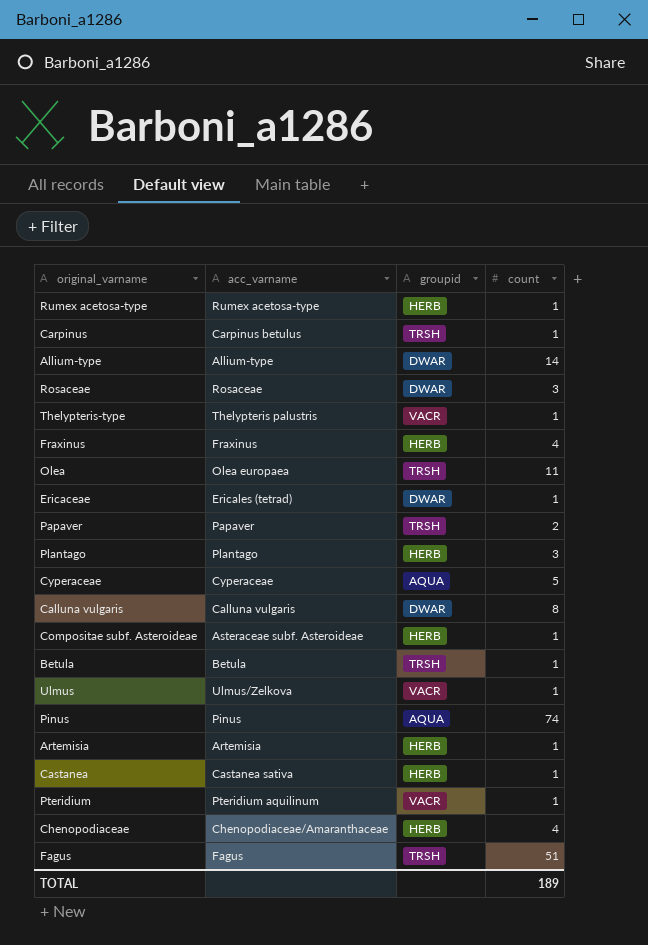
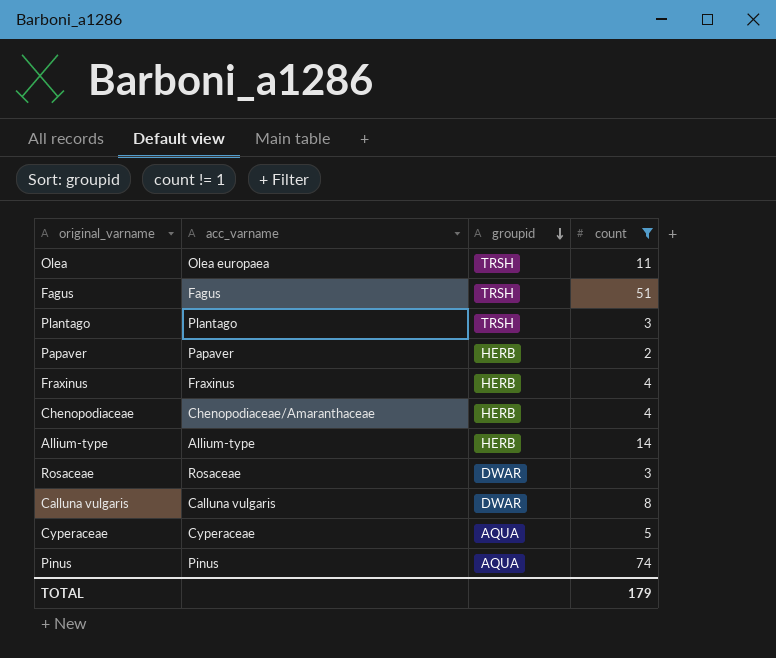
filter: none -> count != 1
row order: none -> groupid descending
Plantago | groupid: HERB -> TRSH
Papaver | groupid: TRSH -> HERB
Allium-type | groupid: DWAR -> HERB
TOTAL | count: 189 -> 179

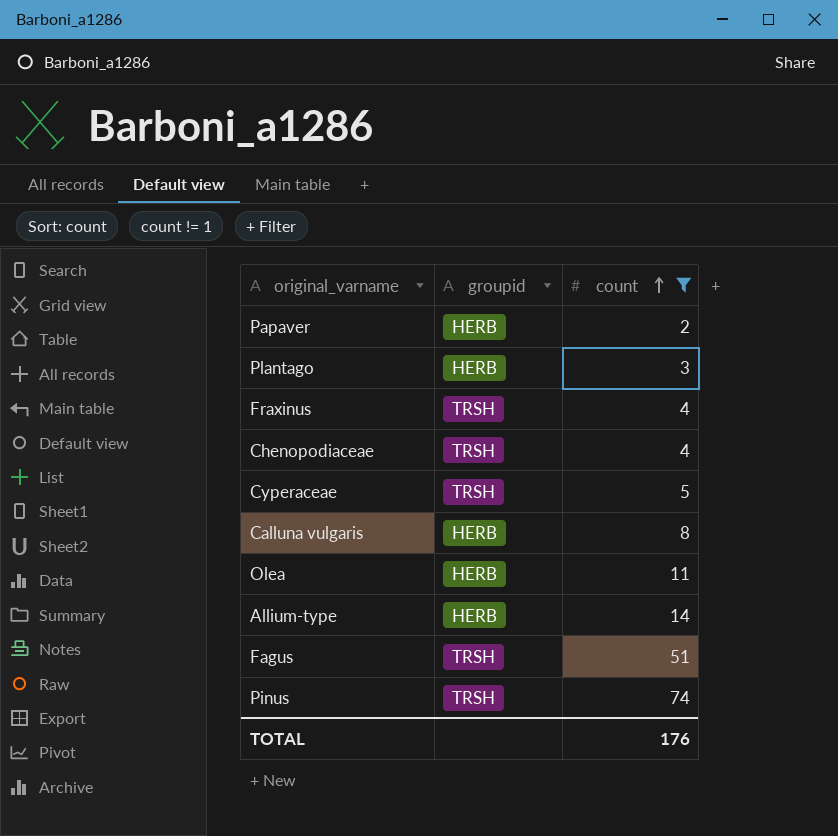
row order: groupid descending -> count ascending
column acc_varname | position: 2 -> none
row Rosaceae: Rosaceae | DWAR | 3 -> none
Plantago | groupid: TRSH -> HERB
Fraxinus | groupid: HERB -> TRSH
Chenopodiaceae | groupid: HERB -> TRSH
Cyperaceae | groupid: AQUA -> TRSH
Calluna vulgaris | groupid: DWAR -> HERB
Olea | groupid: TRSH -> HERB
Pinus | groupid: AQUA -> TRSH
TOTAL | count: 179 -> 176

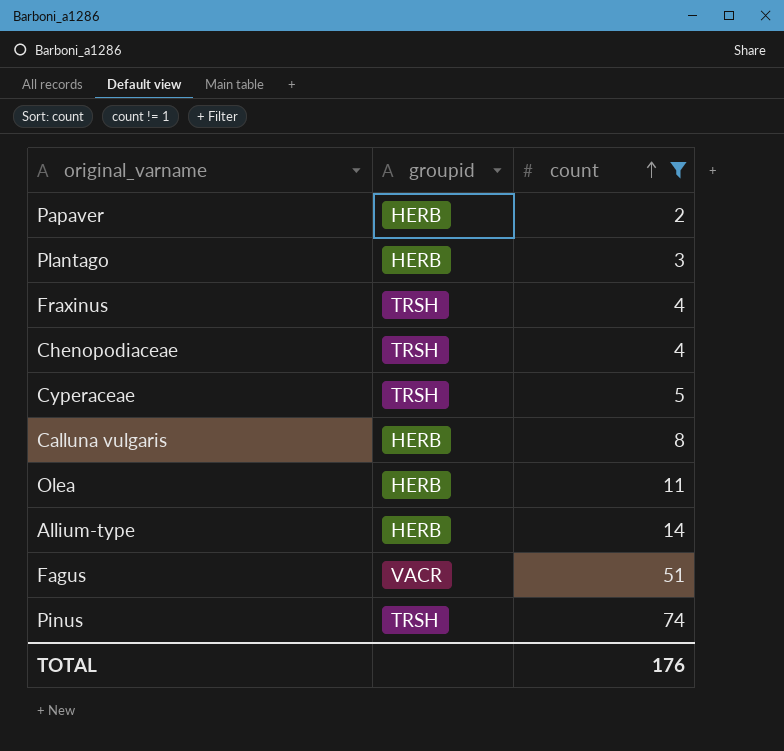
Fagus | groupid: TRSH -> VACR

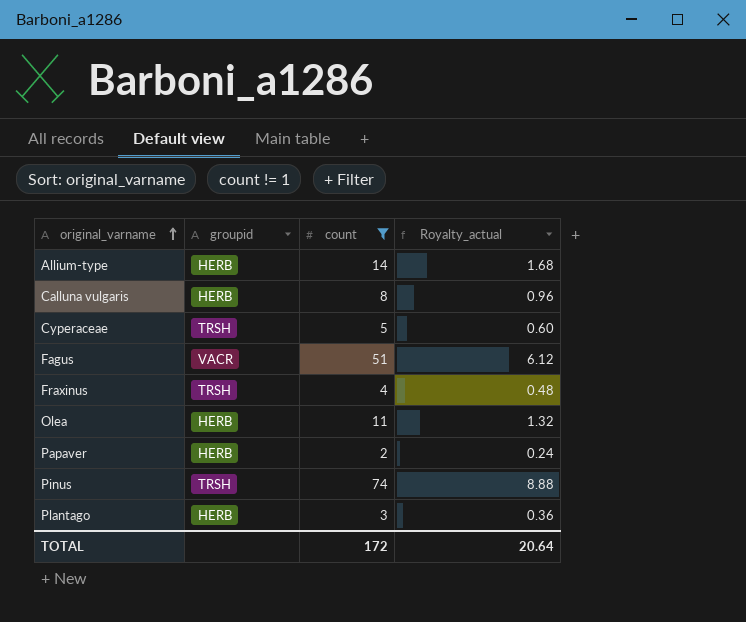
row order: count ascending -> original_varname ascending
column Royalty_actual | formula: none -> [count] * 0.12
row Chenopodiaceae: TRSH | 4 -> none
TOTAL | count: 176 -> 172

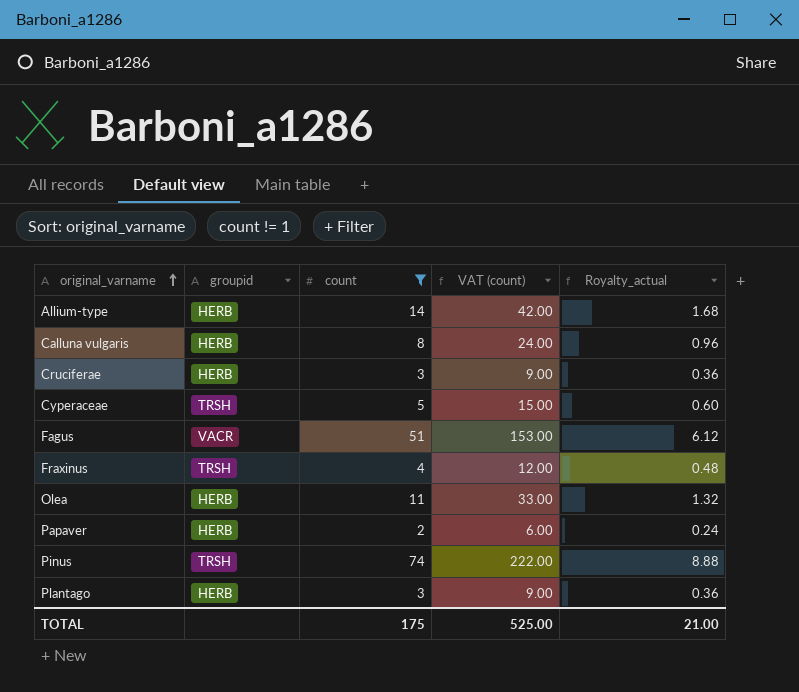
column VAT (count) | formula: none -> [count] * 3
row Cruciferae: none -> HERB | 3 | 9.00 | 0.36
TOTAL | count: 172 -> 175
TOTAL | Royalty_actual: 20.64 -> 21.00

